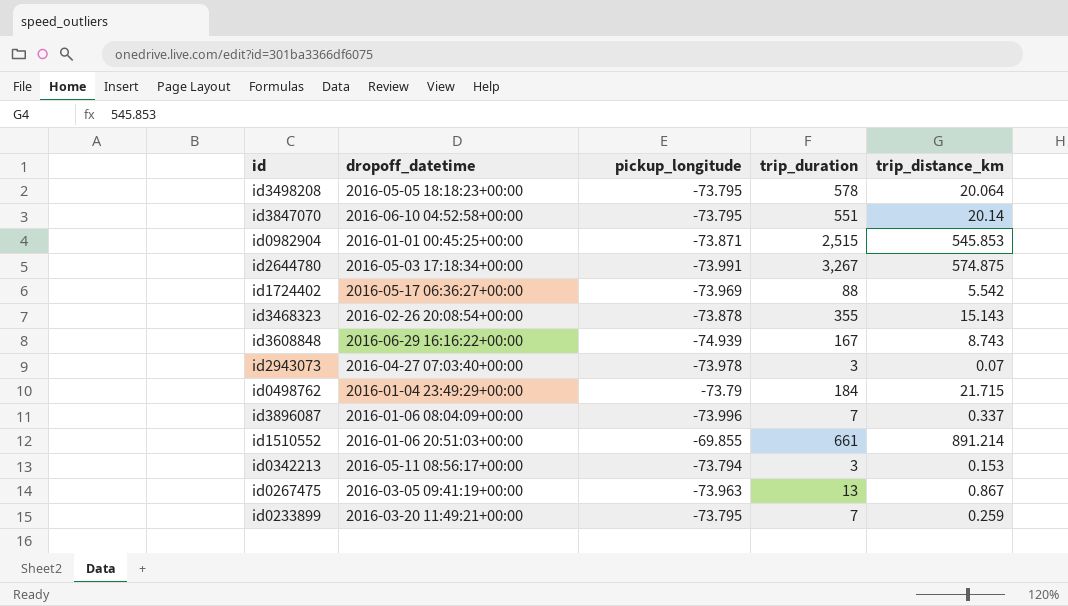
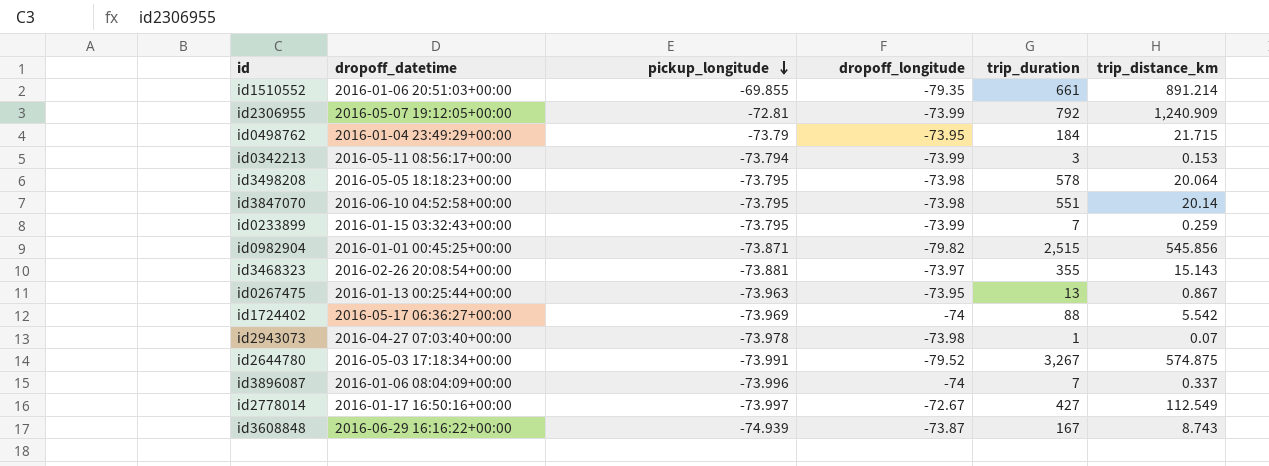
row order: none -> pickup_longitude descending
column dropoff_longitude | position: none -> 4
row id2306955: none -> 2016-05-07 19:12:05+00:00 | -72.81 | -73.99 | 792 | 1,240.909
id0233899 | dropoff_datetime: 2016-03-20 11:49:21+00:00 -> 2016-01-15 03:32:43+00:00
id0982904 | trip_distance_km: 545.853 -> 545.856
id3468323 | pickup_longitude: -73.878 -> -73.881
id0267475 | dropoff_datetime: 2016-03-05 09:41:19+00:00 -> 2016-01-13 00:25:44+00:00
id2943073 | trip_duration: 3 -> 1
row id2778014: none -> 2016-01-17 16:50:16+00:00 | -73.997 | -72.67 | 427 | 112.549

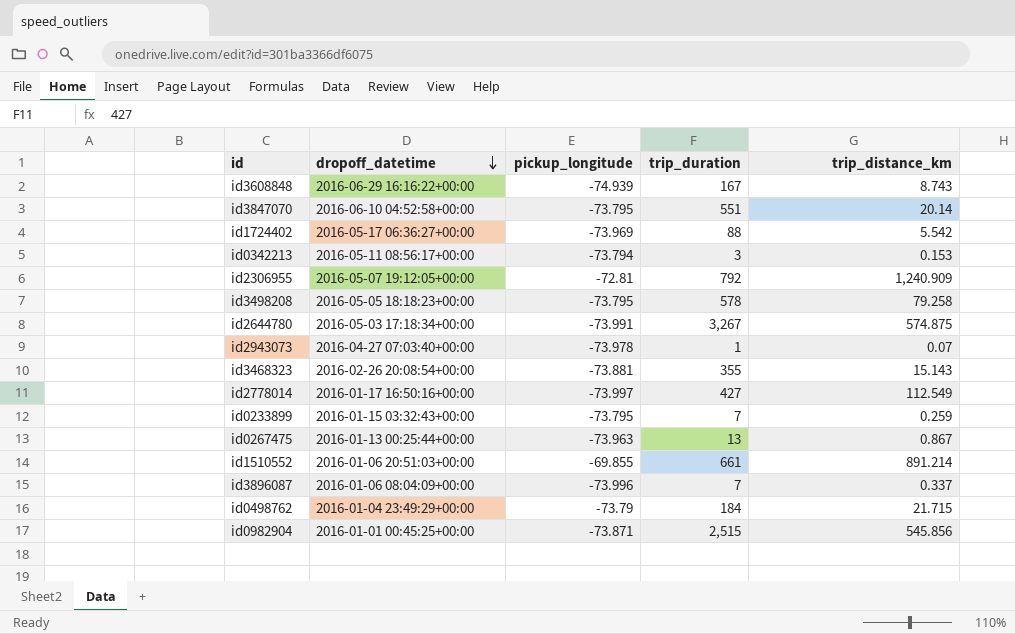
row order: pickup_longitude descending -> dropoff_datetime descending
column dropoff_longitude | position: 4 -> none
id3498208 | trip_distance_km: 20.064 -> 79.258

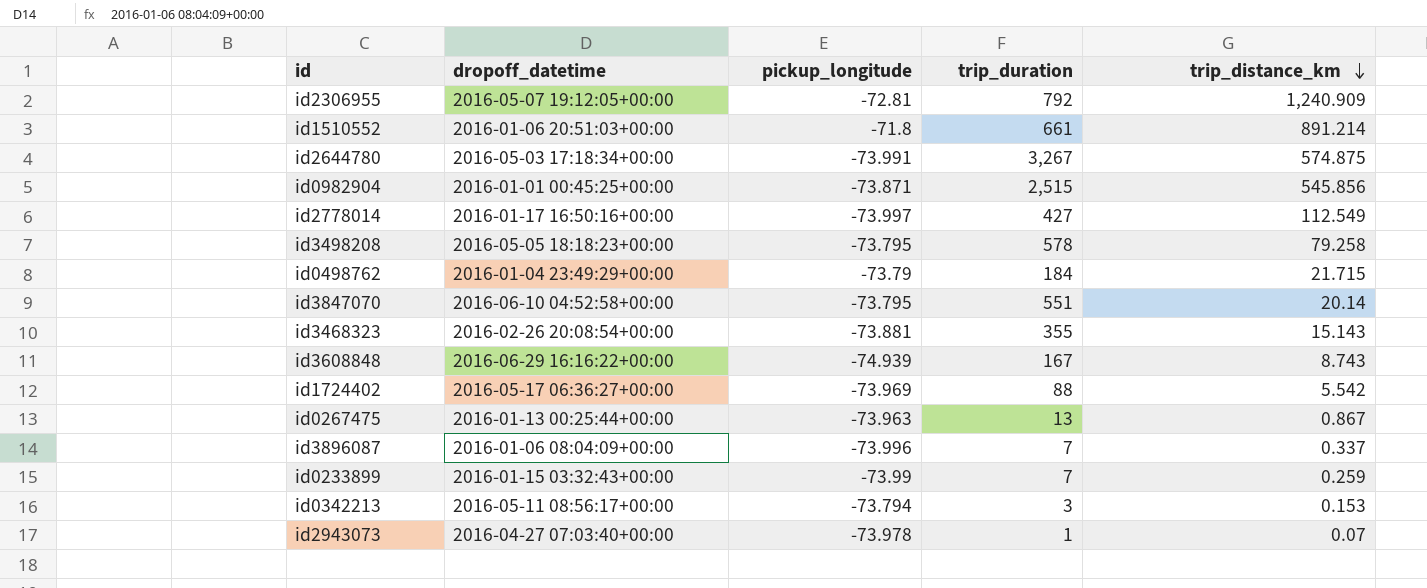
row order: dropoff_datetime descending -> trip_distance_km descending
id1510552 | pickup_longitude: -69.855 -> -71.8
id0233899 | pickup_longitude: -73.795 -> -73.99

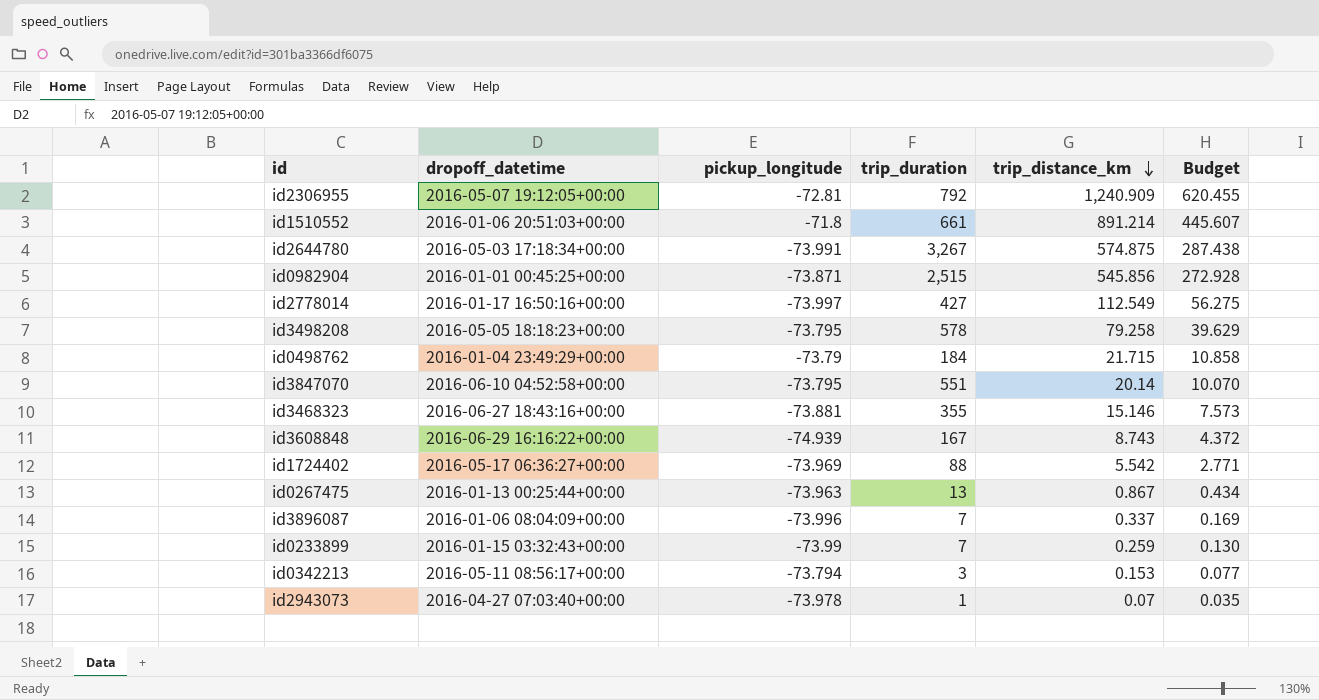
column Budget | formula: none -> [trip_distance_km] * 0.5
id3468323 | dropoff_datetime: 2016-02-26 20:08:54+00:00 -> 2016-06-27 18:43:16+00:00
id3468323 | trip_distance_km: 15.143 -> 15.146

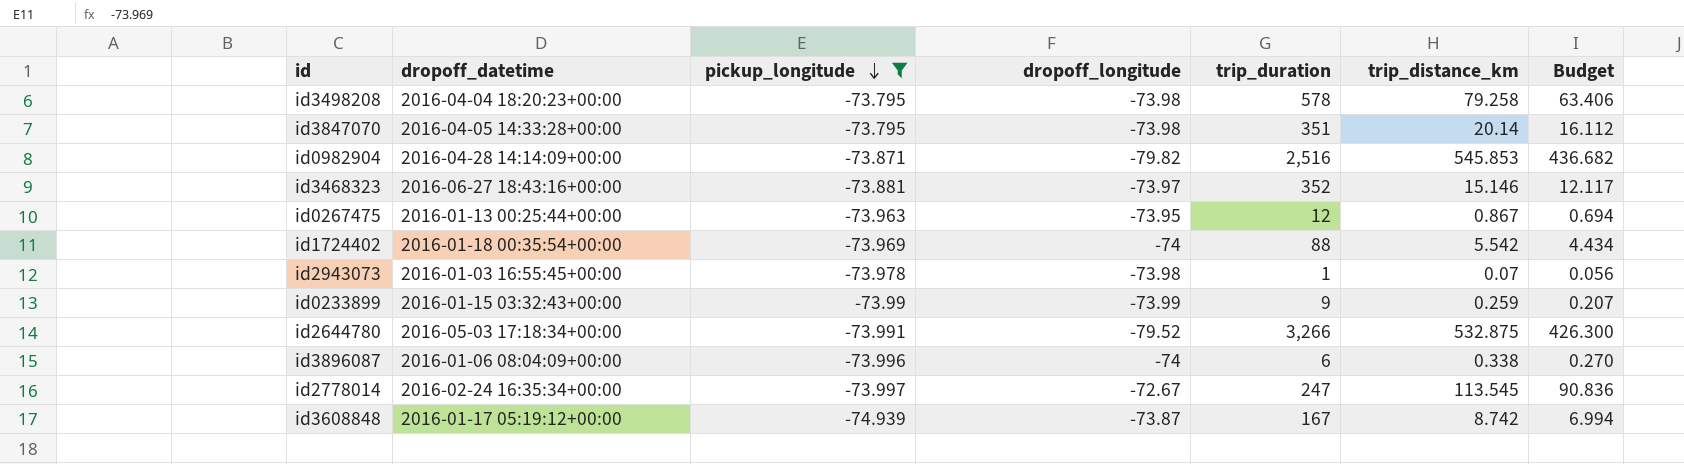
filter: none -> pickup_longitude <= -73.795
row order: trip_distance_km descending -> pickup_longitude descending
column dropoff_longitude | position: none -> 4
column Budget | formula: [trip_distance_km] * 0.5 -> [trip_distance_km] * 0.8
id3498208 | dropoff_datetime: 2016-05-05 18:18:23+00:00 -> 2016-04-04 18:20:23+00:00
id3847070 | dropoff_datetime: 2016-06-10 04:52:58+00:00 -> 2016-04-05 14:33:28+00:00
id3847070 | trip_duration: 551 -> 351
id0982904 | dropoff_datetime: 2016-01-01 00:45:25+00:00 -> 2016-04-28 14:14:09+00:00
id0982904 | trip_duration: 2,515 -> 2,516
id0982904 | trip_distance_km: 545.856 -> 545.853
id3468323 | trip_duration: 355 -> 352
id0267475 | trip_duration: 13 -> 12
id1724402 | dropoff_datetime: 2016-05-17 06:36:27+00:00 -> 2016-01-18 00:35:54+00:00
id2943073 | dropoff_datetime: 2016-04-27 07:03:40+00:00 -> 2016-01-03 16:55:45+00:00
id0233899 | trip_duration: 7 -> 9
id2644780 | trip_duration: 3,267 -> 3,266
id2644780 | trip_distance_km: 574.875 -> 532.875
id3896087 | trip_duration: 7 -> 6
id3896087 | trip_distance_km: 0.337 -> 0.338
id2778014 | dropoff_datetime: 2016-01-17 16:50:16+00:00 -> 2016-02-24 16:35:34+00:00
id2778014 | trip_duration: 427 -> 247
id2778014 | trip_distance_km: 112.549 -> 113.545
id3608848 | dropoff_datetime: 2016-06-29 16:16:22+00:00 -> 2016-01-17 05:19:12+00:00
id3608848 | trip_distance_km: 8.743 -> 8.742

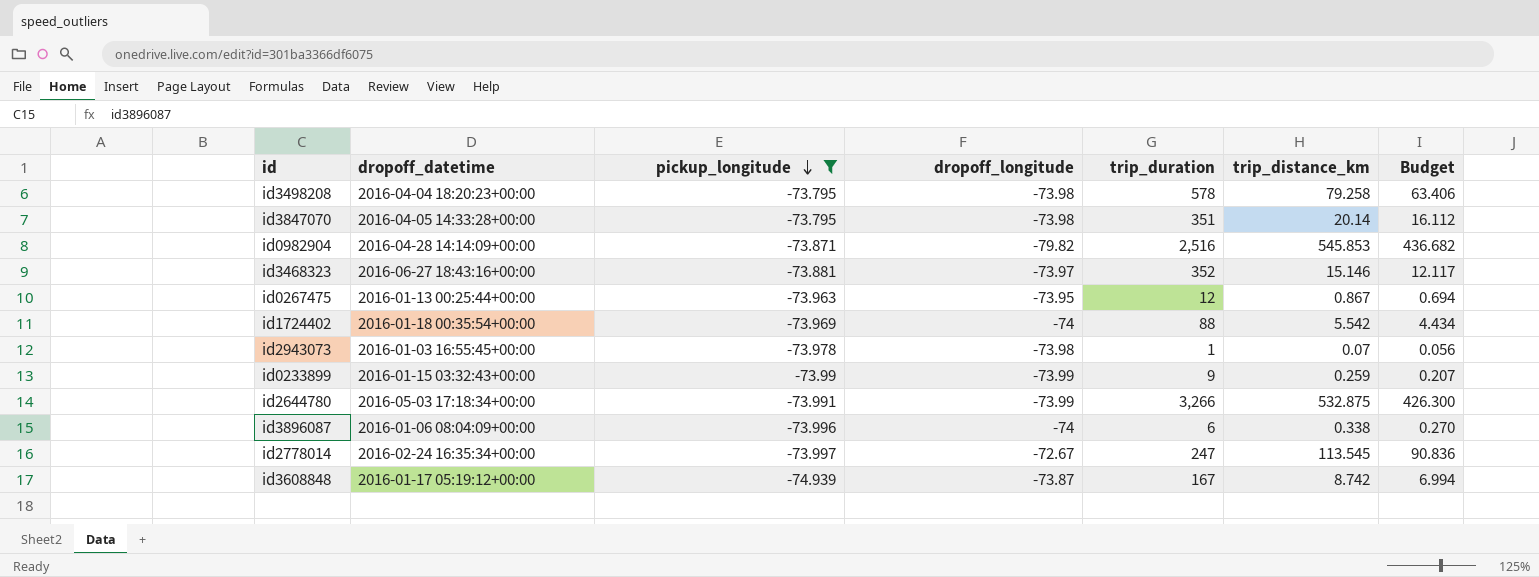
id2644780 | dropoff_longitude: -79.52 -> -73.99

